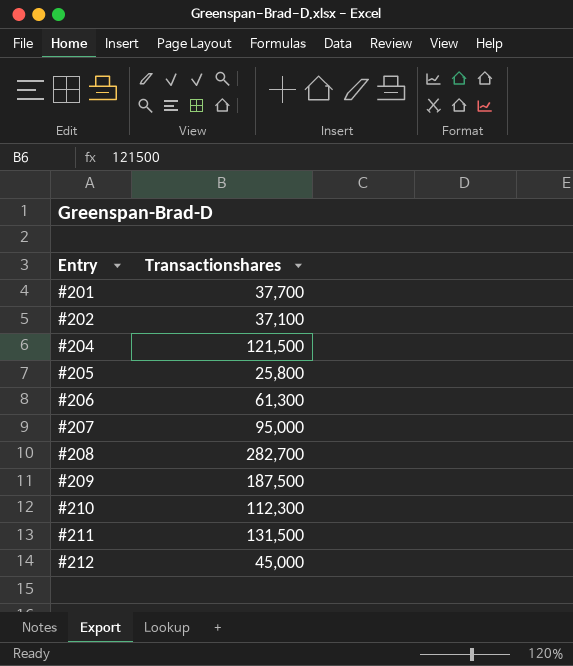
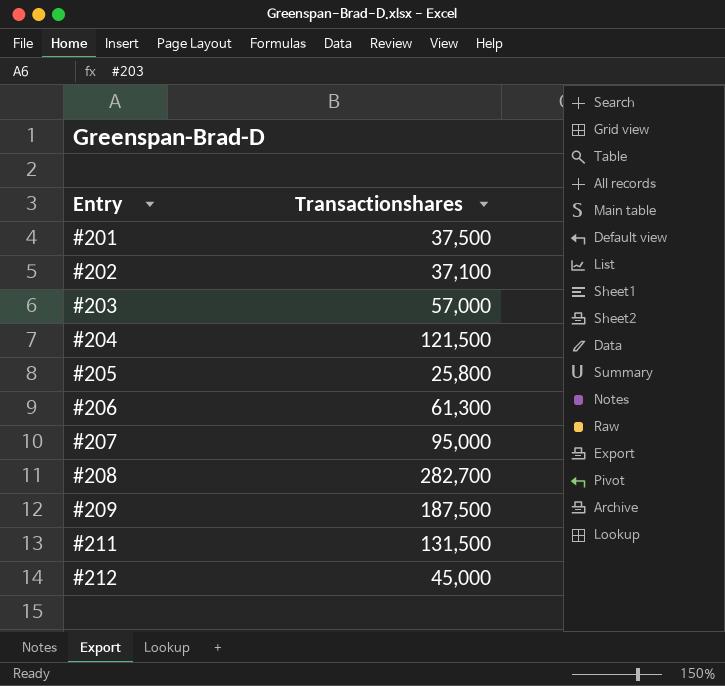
row #210: 112,300 -> none
#201 | Transactionshares: 37,700 -> 37,500
row #203: none -> 57,000

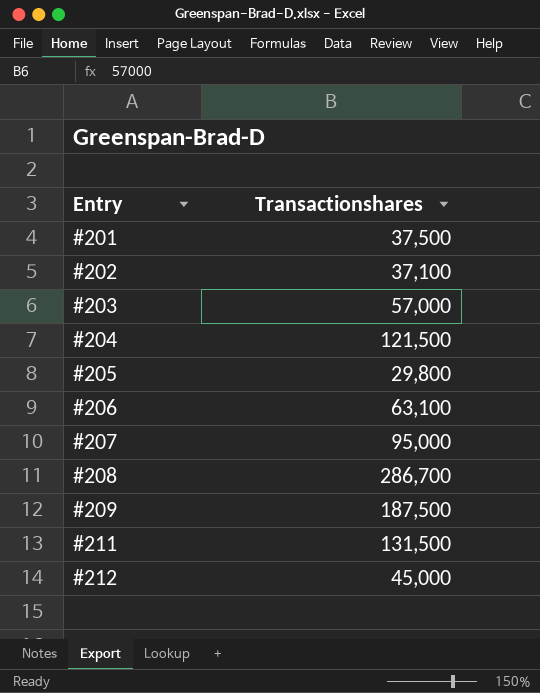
#205 | Transactionshares: 25,800 -> 29,800
#206 | Transactionshares: 61,300 -> 63,100
#208 | Transactionshares: 282,700 -> 286,700

